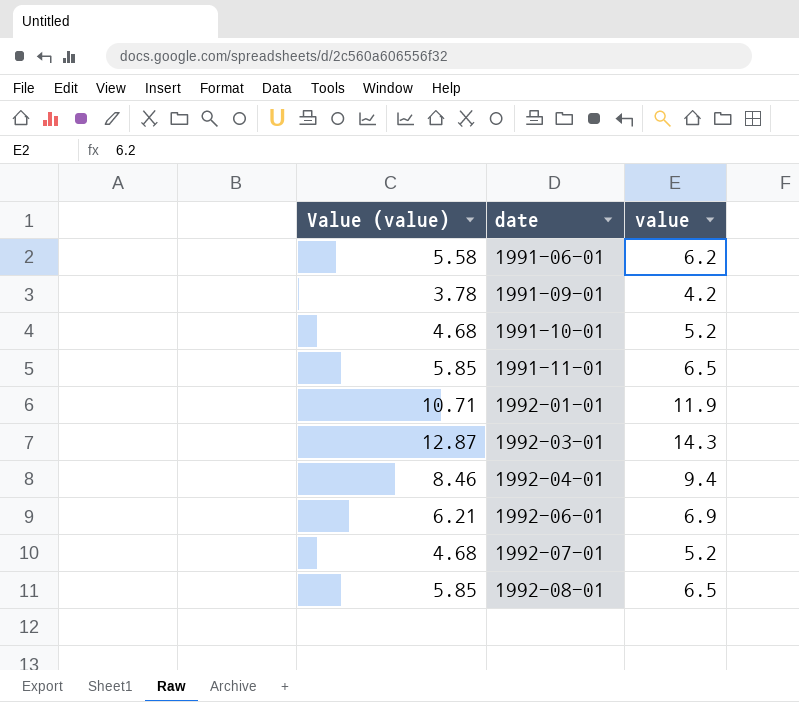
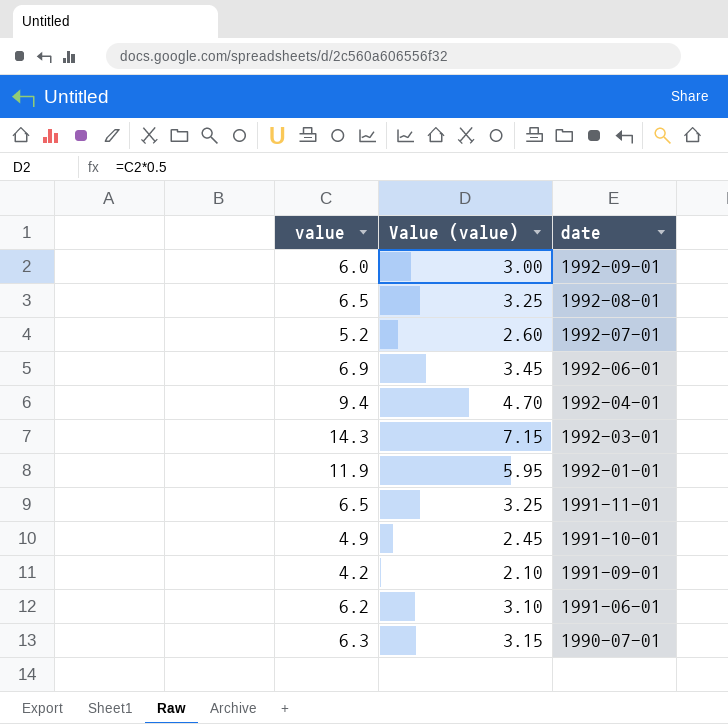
row order: date ascending -> date descending
column value | position: 3 -> 1
column Value (value) | formula: [value] * 0.9 -> [value] * 0.5
row 1992-09-01: none -> 6.0 | 3.00
1991-10-01 | value: 5.2 -> 4.9
row 1990-07-01: none -> 6.3 | 3.15

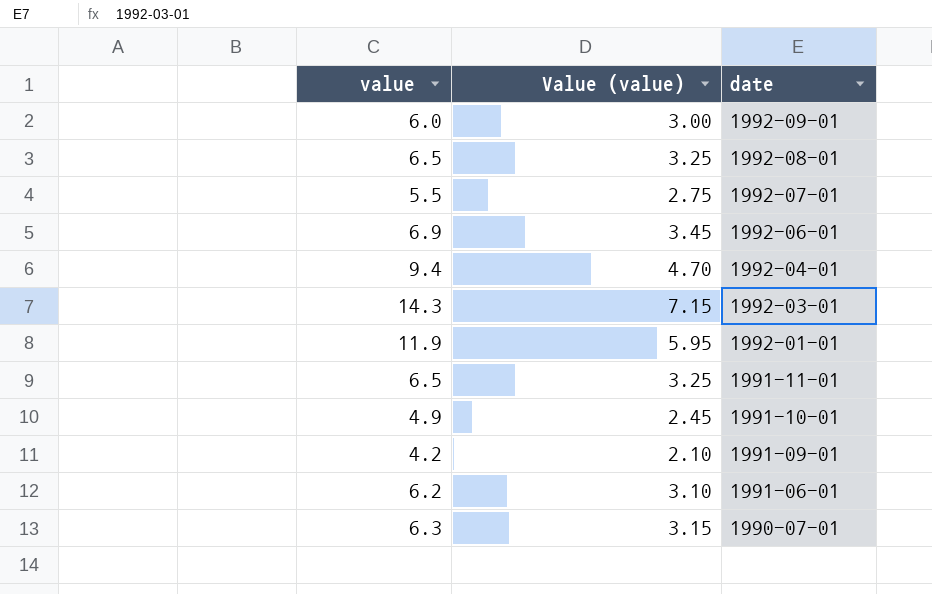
1992-07-01 | value: 5.2 -> 5.5
1992-07-01 | Value (value): 2.60 -> 2.75

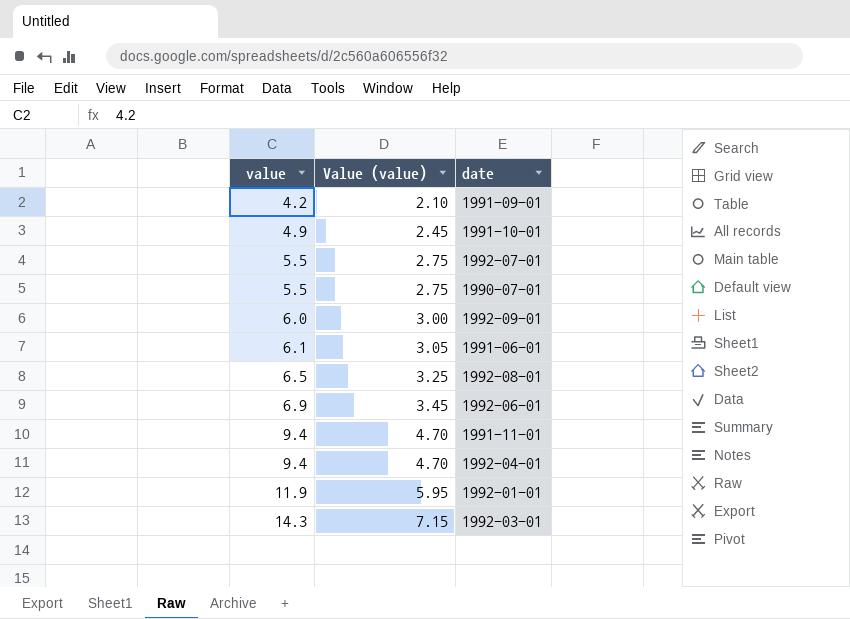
row order: date descending -> value ascending
1990-07-01 | value: 6.3 -> 5.5
1990-07-01 | Value (value): 3.15 -> 2.75
1991-06-01 | value: 6.2 -> 6.1
1991-06-01 | Value (value): 3.10 -> 3.05
1991-11-01 | value: 6.5 -> 9.4
1991-11-01 | Value (value): 3.25 -> 4.70

